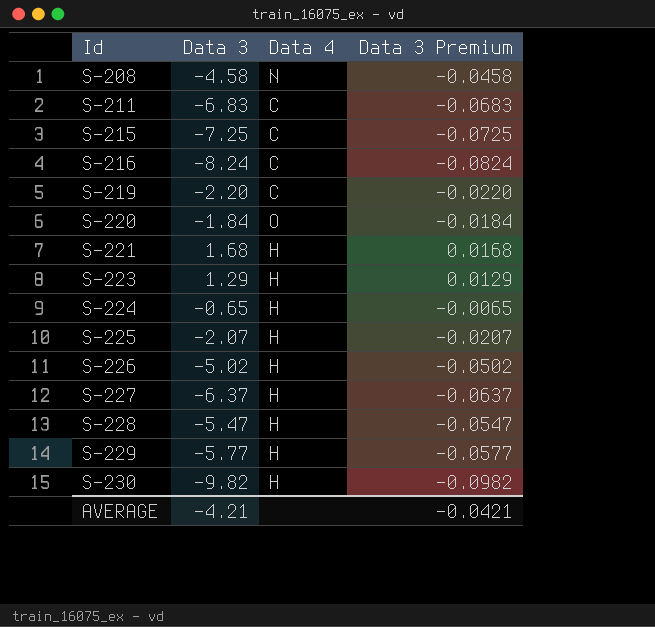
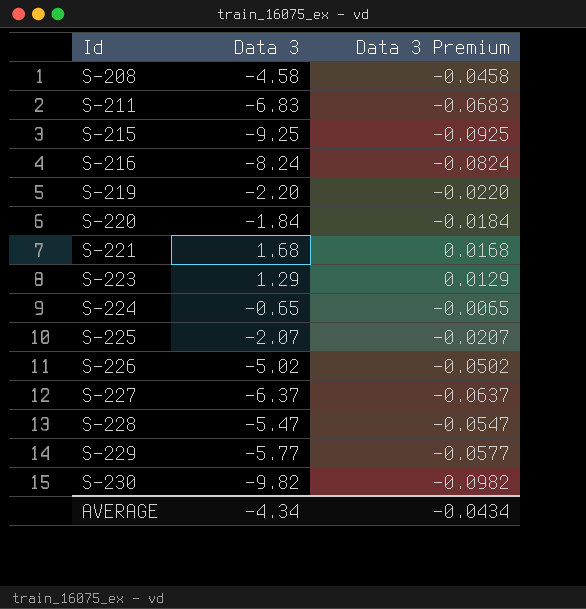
column Data 4 | position: 3 -> none
S-215 | Data 3: -7.25 -> -9.25
S-215 | Data 3 Premium: -0.0725 -> -0.0925
AVERAGE | Data 3: -4.21 -> -4.34
AVERAGE | Data 3 Premium: -0.0421 -> -0.0434

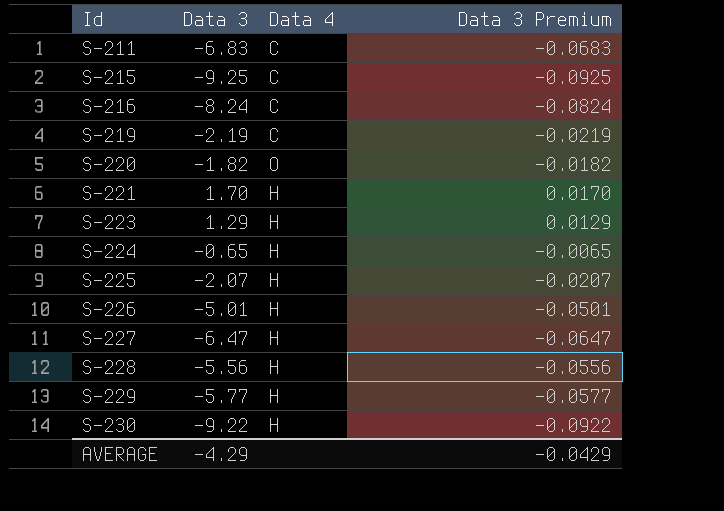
column Data 4 | position: none -> 3
row S-208: -4.58 | -0.0458 -> none
S-219 | Data 3: -2.20 -> -2.19
S-219 | Data 3 Premium: -0.0220 -> -0.0219
S-220 | Data 3: -1.84 -> -1.82
S-220 | Data 3 Premium: -0.0184 -> -0.0182
S-221 | Data 3: 1.68 -> 1.70
S-221 | Data 3 Premium: 0.0168 -> 0.0170
S-226 | Data 3: -5.02 -> -5.01
S-226 | Data 3 Premium: -0.0502 -> -0.0501
S-227 | Data 3: -6.37 -> -6.47
S-227 | Data 3 Premium: -0.0637 -> -0.0647
S-228 | Data 3: -5.47 -> -5.56
S-228 | Data 3 Premium: -0.0547 -> -0.0556
S-230 | Data 3: -9.82 -> -9.22
S-230 | Data 3 Premium: -0.0982 -> -0.0922
AVERAGE | Data 3: -4.34 -> -4.29
AVERAGE | Data 3 Premium: -0.0434 -> -0.0429

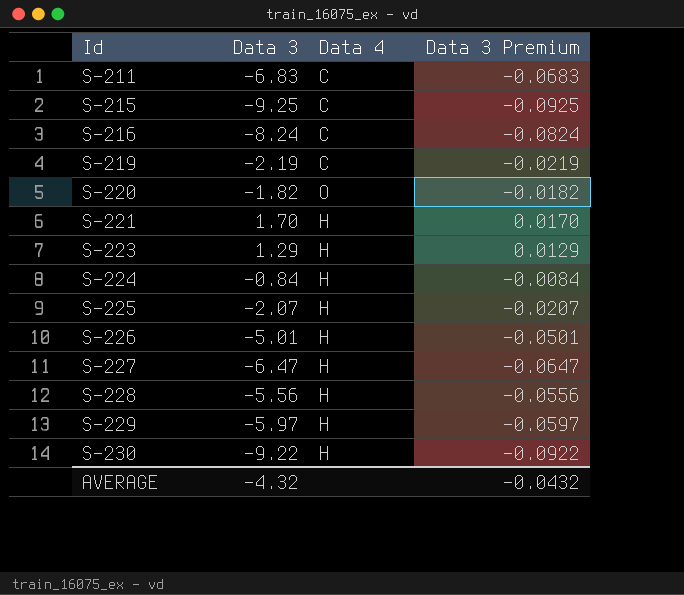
S-224 | Data 3: -0.65 -> -0.84
S-224 | Data 3 Premium: -0.0065 -> -0.0084
S-229 | Data 3: -5.77 -> -5.97
S-229 | Data 3 Premium: -0.0577 -> -0.0597
AVERAGE | Data 3: -4.29 -> -4.32
AVERAGE | Data 3 Premium: -0.0429 -> -0.0432

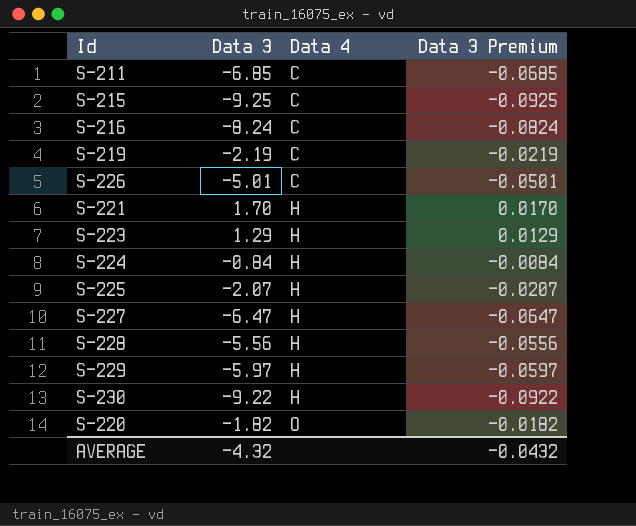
row order: Id ascending -> Data 4 ascending
S-211 | Data 3: -6.83 -> -6.85
S-211 | Data 3 Premium: -0.0683 -> -0.0685
S-226 | Data 4: H -> C

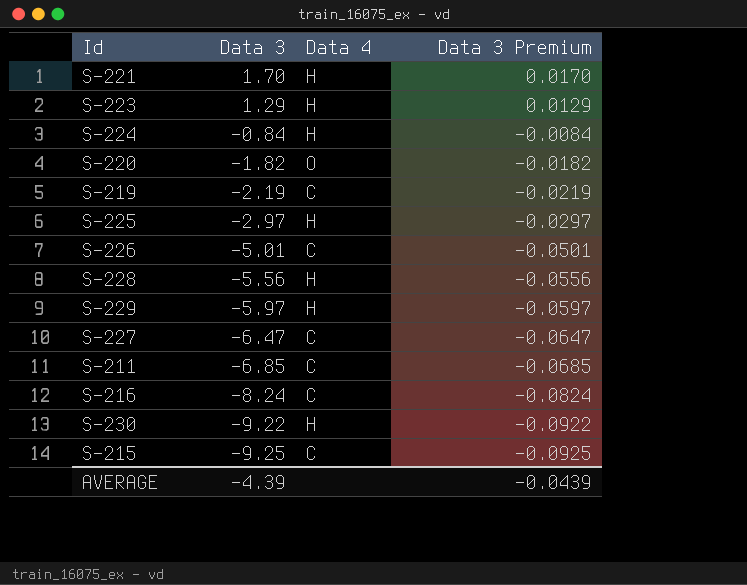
row order: Data 4 ascending -> Data 3 descending
S-225 | Data 3: -2.07 -> -2.97
S-225 | Data 3 Premium: -0.0207 -> -0.0297
S-227 | Data 4: H -> C
AVERAGE | Data 3: -4.32 -> -4.39
AVERAGE | Data 3 Premium: -0.0432 -> -0.0439

